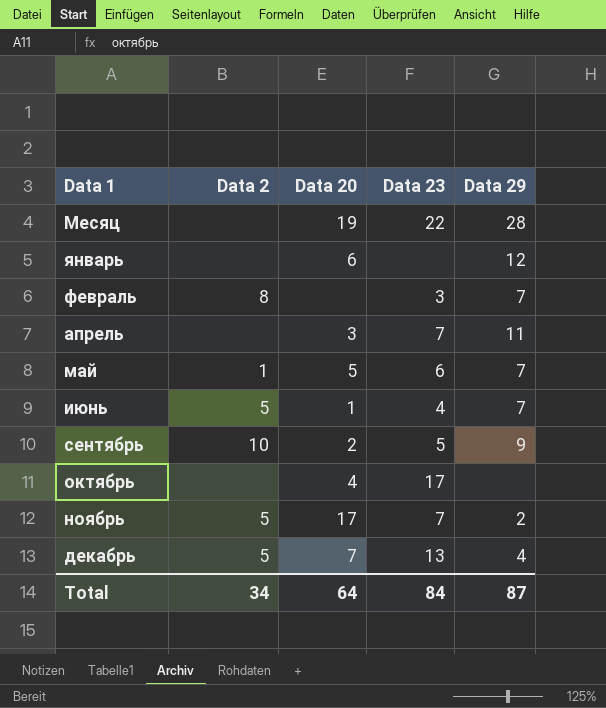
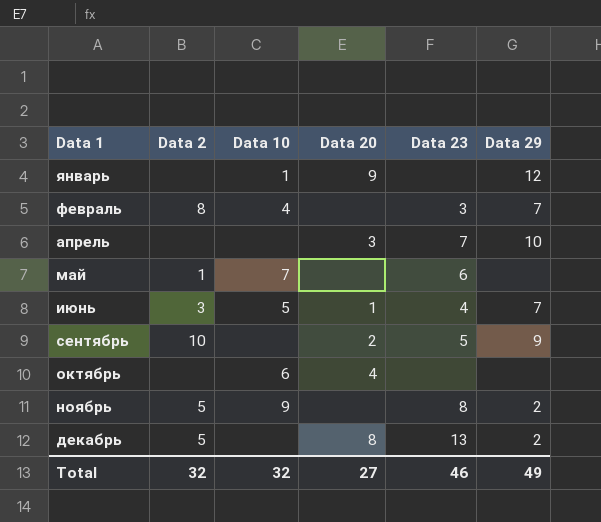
column Data 10 | position: none -> 3
row Месяц: none | 19 | 22 | 28 -> none
январь | Data 20: 6 -> 9
апрель | Data 29: 11 -> 10
май | Data 20: 5 -> none
май | Data 29: 7 -> none
июнь | Data 2: 5 -> 3
октябрь | Data 23: 17 -> none
ноябрь | Data 20: 17 -> none
ноябрь | Data 23: 7 -> 8
декабрь | Data 20: 7 -> 8
декабрь | Data 29: 4 -> 2
Total | Data 2: 34 -> 32
Total | Data 20: 64 -> 27
Total | Data 23: 84 -> 46
Total | Data 29: 87 -> 49

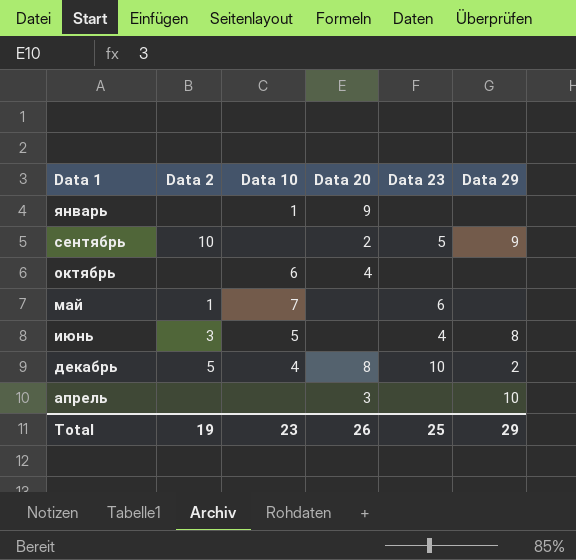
row order: none -> Data 1 descending
row февраль: 8 | 4 | none | 3 | 7 -> none
row ноябрь: 5 | 9 | none | 8 | 2 -> none
январь | Data 29: 12 -> none
июнь | Data 20: 1 -> none
июнь | Data 29: 7 -> 8
декабрь | Data 10: none -> 4
декабрь | Data 23: 13 -> 10
апрель | Data 23: 7 -> none
Total | Data 2: 32 -> 19
Total | Data 10: 32 -> 23
Total | Data 20: 27 -> 26
Total | Data 23: 46 -> 25
Total | Data 29: 49 -> 29

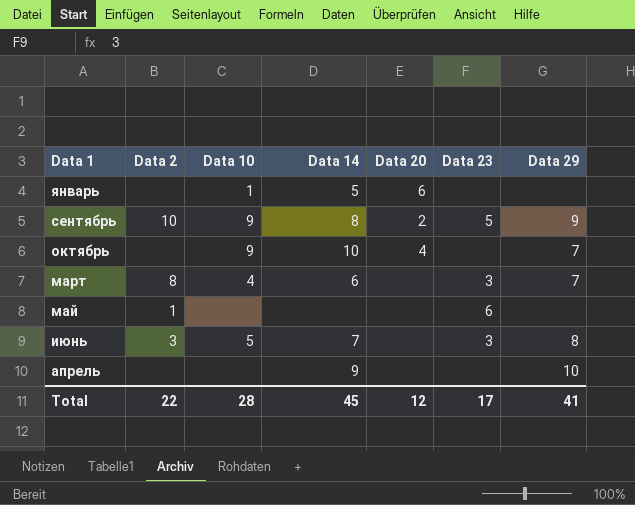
column Data 14 | position: none -> 4
row декабрь: 5 | 4 | 8 | 10 | 2 -> none
январь | Data 20: 9 -> 6
сентябрь | Data 10: none -> 9
октябрь | Data 10: 6 -> 9
октябрь | Data 29: none -> 7
row март: none -> 8 | 4 | 6 | none | 3 | 7
май | Data 10: 7 -> none
июнь | Data 23: 4 -> 3
апрель | Data 20: 3 -> none
Total | Data 2: 19 -> 22
Total | Data 10: 23 -> 28
Total | Data 20: 26 -> 12
Total | Data 23: 25 -> 17
Total | Data 29: 29 -> 41

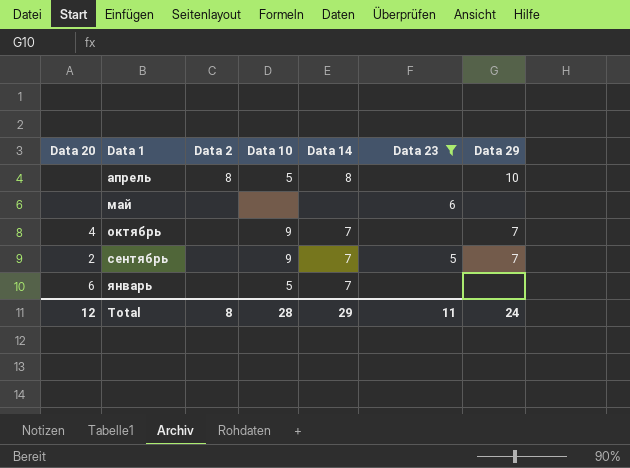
filter: none -> Data 23 != 3
row order: Data 1 descending -> Data 1 ascending
column Data 20 | position: 5 -> 1
апрель | Data 2: none -> 8
апрель | Data 10: none -> 5
апрель | Data 14: 9 -> 8
май | Data 2: 1 -> none
октябрь | Data 14: 10 -> 7
сентябрь | Data 2: 10 -> none
сентябрь | Data 14: 8 -> 7
сентябрь | Data 29: 9 -> 7
январь | Data 10: 1 -> 5
январь | Data 14: 5 -> 7
Total | Data 2: 22 -> 8
Total | Data 14: 45 -> 29
Total | Data 23: 17 -> 11
Total | Data 29: 41 -> 24

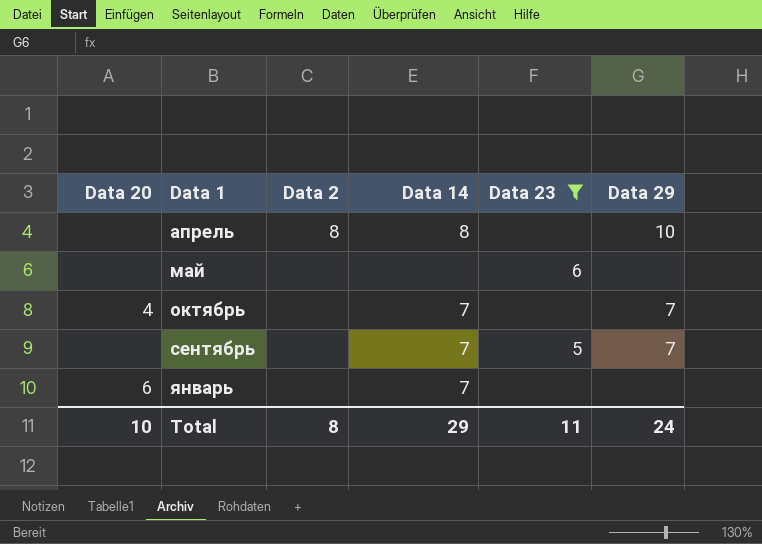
column Data 10 | position: 4 -> none
сентябрь | Data 20: 2 -> none
Total | Data 20: 12 -> 10

